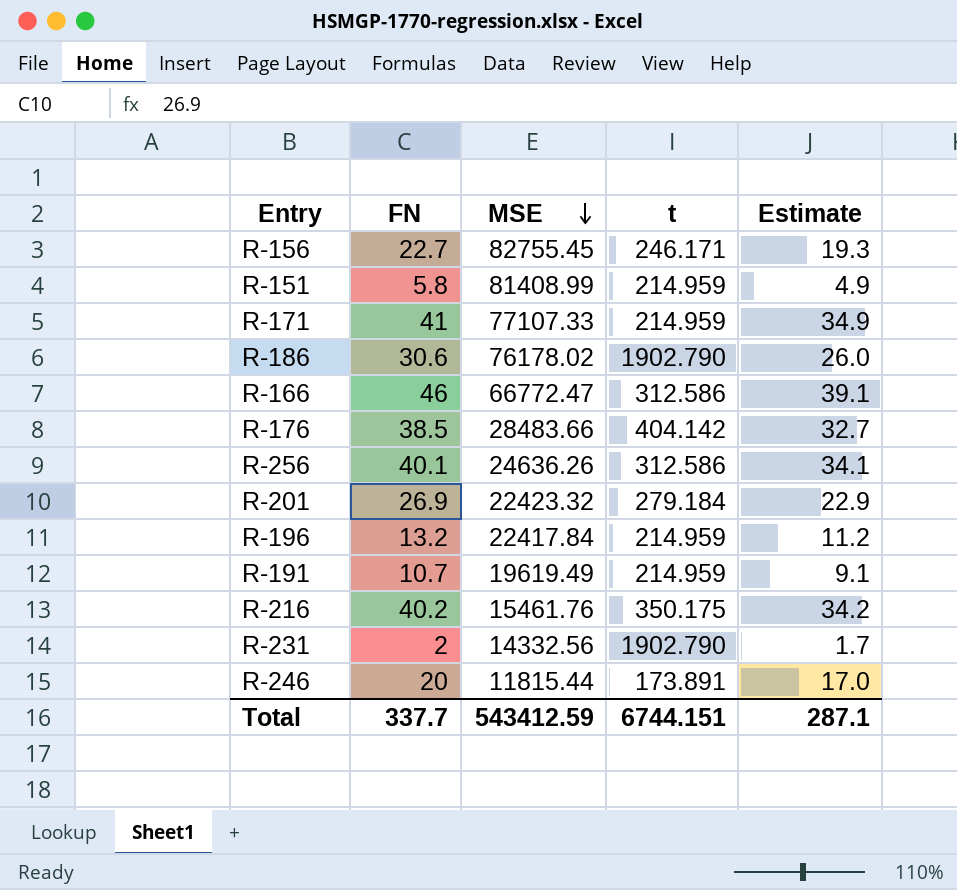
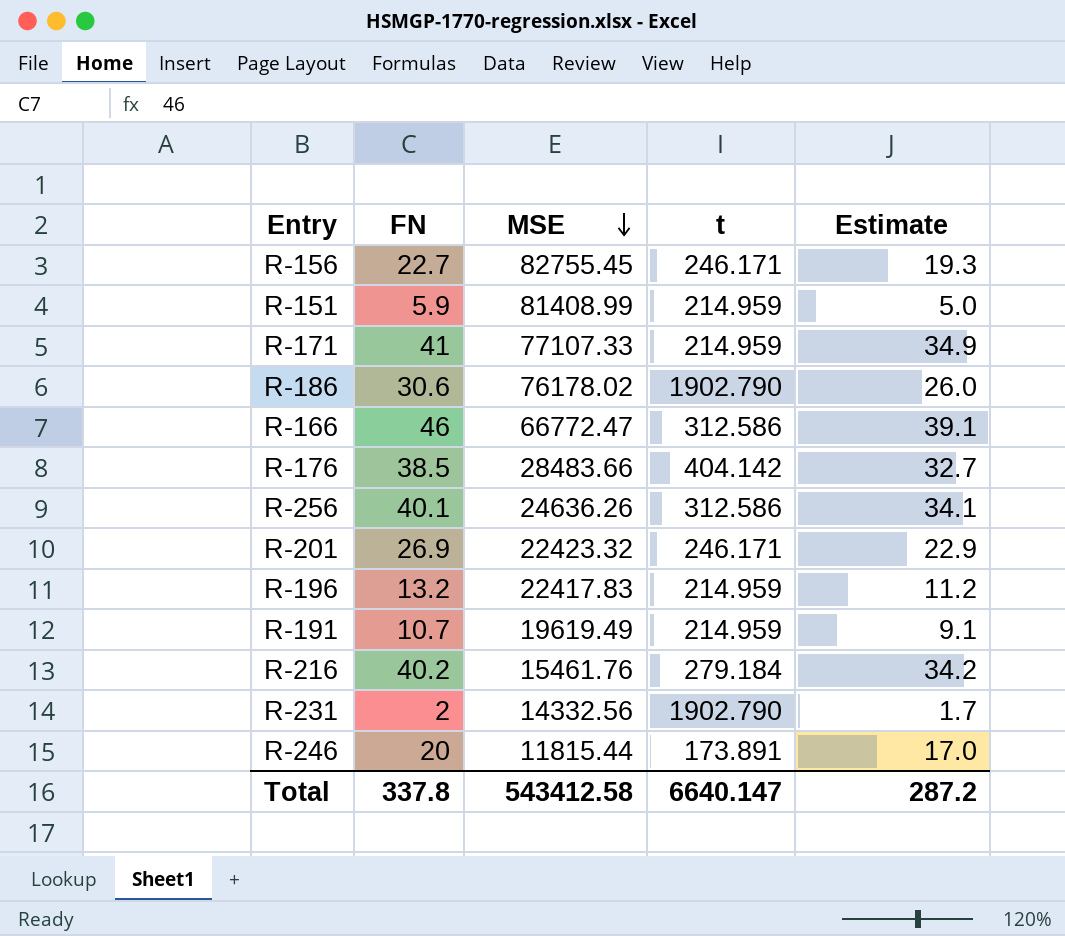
R-151 | FN: 5.8 -> 5.9
R-151 | Estimate: 4.9 -> 5.0
R-201 | t: 279.184 -> 246.171
R-196 | MSE: 22417.84 -> 22417.83
R-216 | t: 350.175 -> 279.184
Total | FN: 337.7 -> 337.8
Total | MSE: 543412.59 -> 543412.58
Total | t: 6744.151 -> 6640.147
Total | Estimate: 287.1 -> 287.2

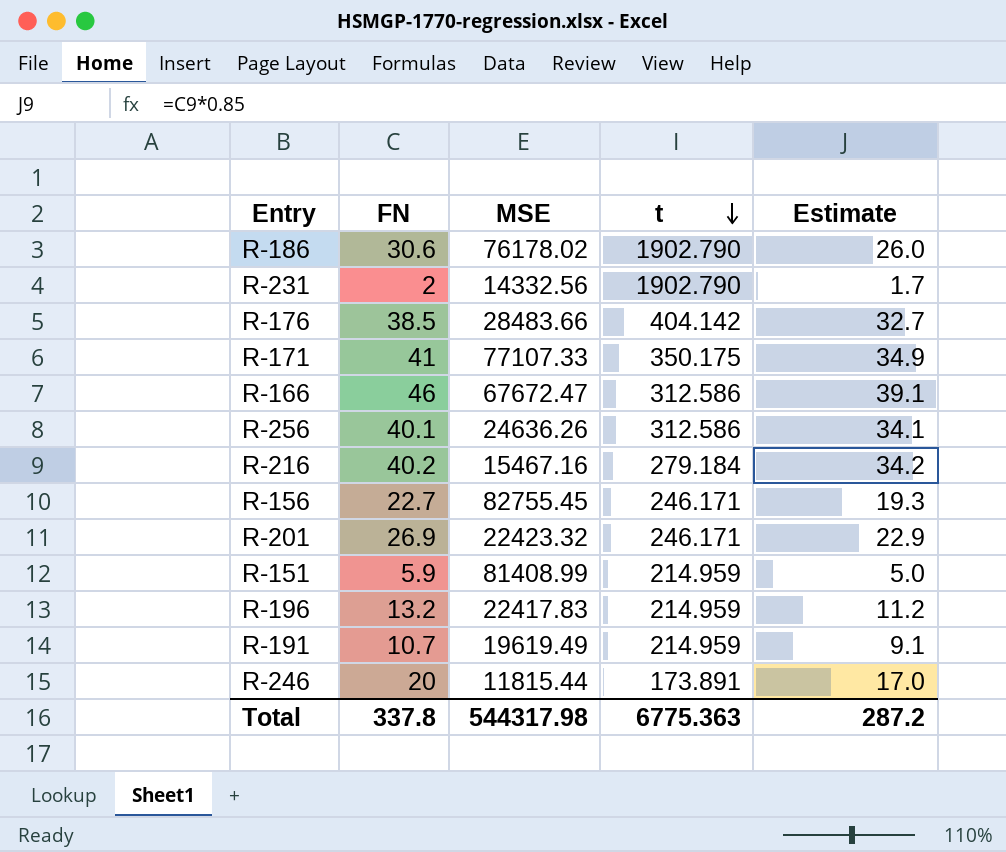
row order: MSE descending -> t descending
R-171 | t: 214.959 -> 350.175
R-166 | MSE: 66772.47 -> 67672.47
R-216 | MSE: 15461.76 -> 15467.16
Total | MSE: 543412.58 -> 544317.98
Total | t: 6640.147 -> 6775.363

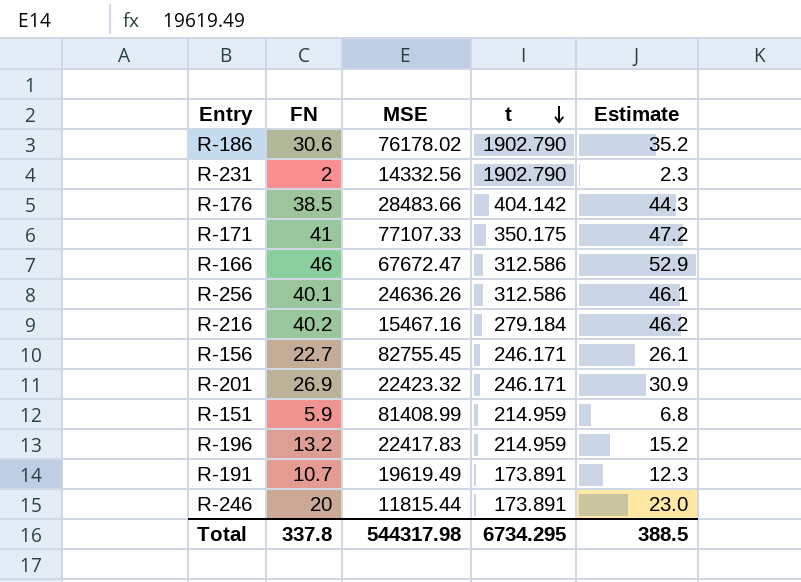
column Estimate | formula: [FN] * 0.85 -> [FN] * 1.15
R-191 | t: 214.959 -> 173.891
Total | t: 6775.363 -> 6734.295
Total | Estimate: 287.2 -> 388.5

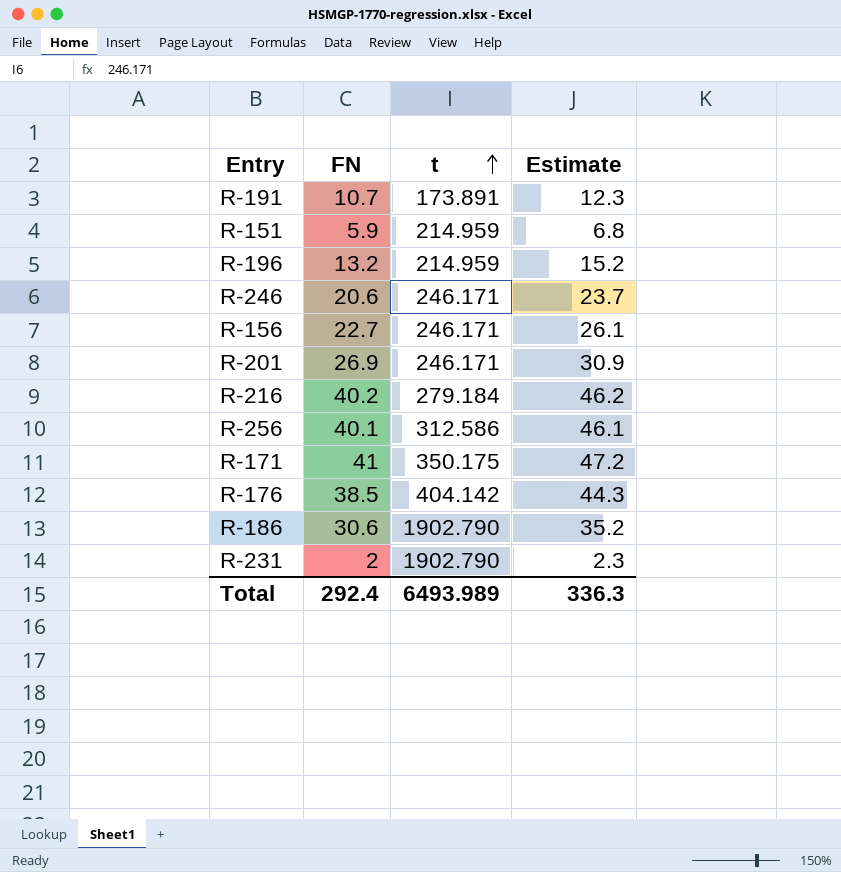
row order: t descending -> t ascending
column MSE | position: 3 -> none
row R-166: 46 | 67672.47 | 312.586 | 52.9 -> none
R-246 | FN: 20 -> 20.6
R-246 | t: 173.891 -> 246.171
R-246 | Estimate: 23.0 -> 23.7
Total | FN: 337.8 -> 292.4
Total | t: 6734.295 -> 6493.989
Total | Estimate: 388.5 -> 336.3

